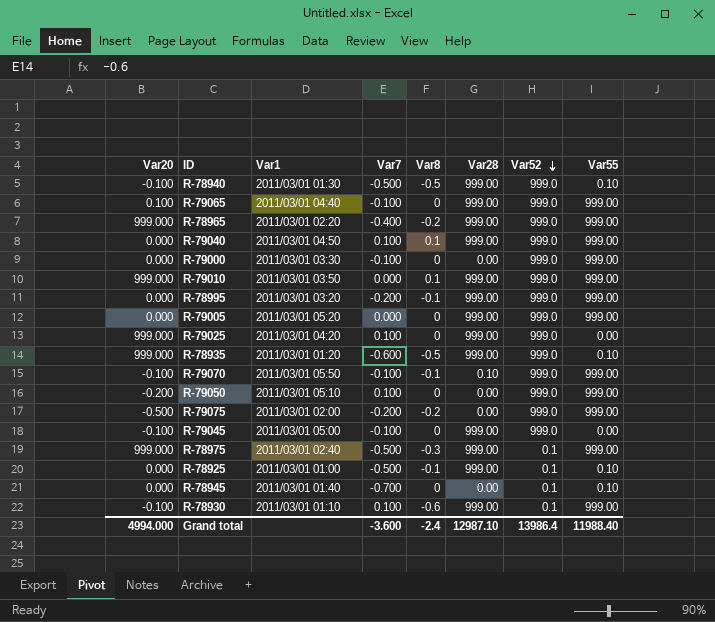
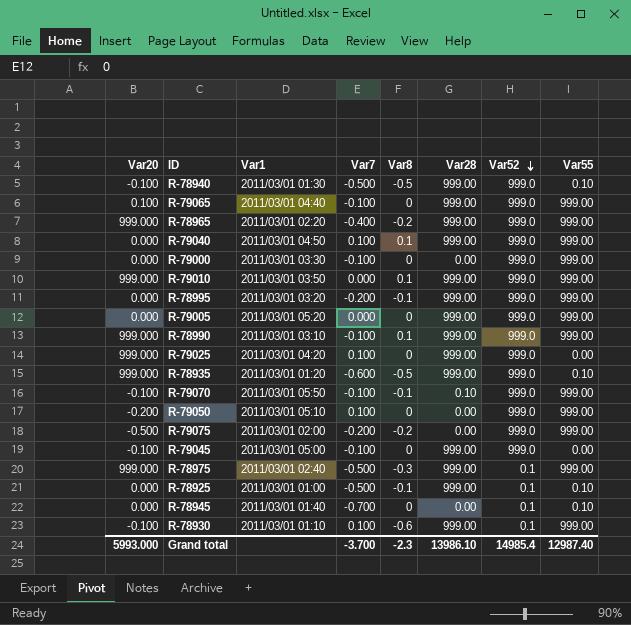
row R-78990: none -> 999.000 | 2011/03/01 03:10 | -0.100 | 0.1 | 999.00 | 999.0 | 999.00
Grand total | Var20: 4994.000 -> 5993.000
Grand total | Var7: -3.600 -> -3.700
Grand total | Var8: -2.4 -> -2.3
Grand total | Var28: 12987.10 -> 13986.10
Grand total | Var52: 13986.4 -> 14985.4
Grand total | Var55: 11988.40 -> 12987.40

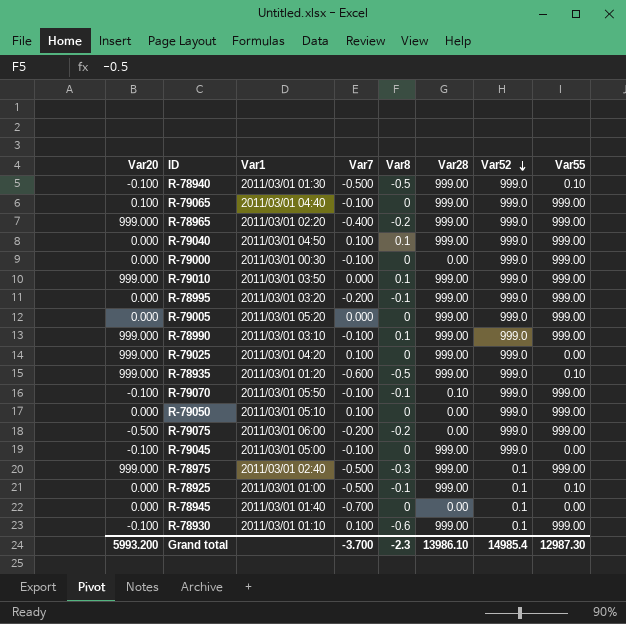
R-79000 | Var1: 2011/03/01 03:30 -> 2011/03/01 00:30
R-79050 | Var20: -0.200 -> 0.000
R-79075 | Var1: 2011/03/01 02:00 -> 2011/03/01 06:00
R-78945 | Var55: 0.10 -> 0.00
Grand total | Var20: 5993.000 -> 5993.200
Grand total | Var55: 12987.40 -> 12987.30

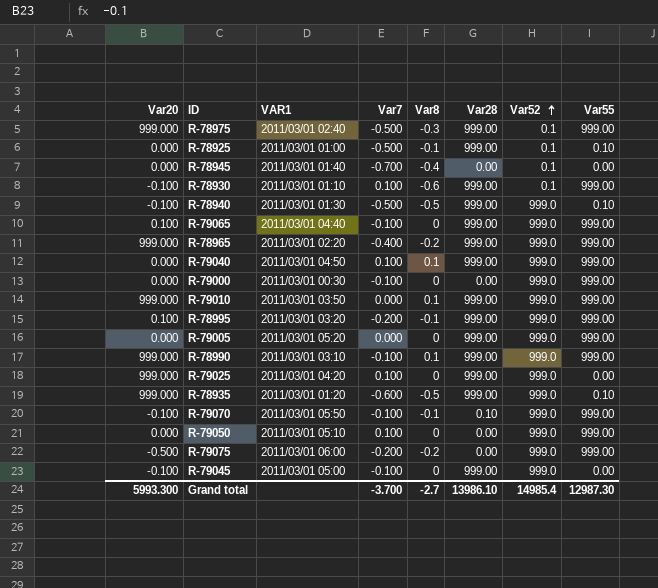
row order: Var52 descending -> Var52 ascending
column name: Var1 -> VAR1
R-78945 | Var8: 0 -> -0.4
R-78995 | Var20: 0.000 -> 0.100
Grand total | Var20: 5993.200 -> 5993.300
Grand total | Var8: -2.3 -> -2.7

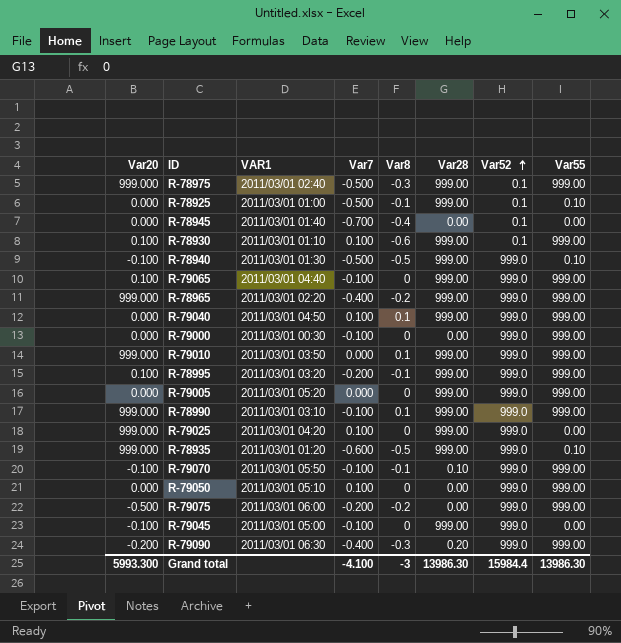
R-78930 | Var20: -0.100 -> 0.100
row R-79090: none -> -0.200 | 2011/03/01 06:30 | -0.400 | -0.3 | 0.20 | 999.0 | 999.00
Grand total | Var7: -3.700 -> -4.100
Grand total | Var8: -2.7 -> -3
Grand total | Var28: 13986.10 -> 13986.30
Grand total | Var52: 14985.4 -> 15984.4
Grand total | Var55: 12987.30 -> 13986.30

